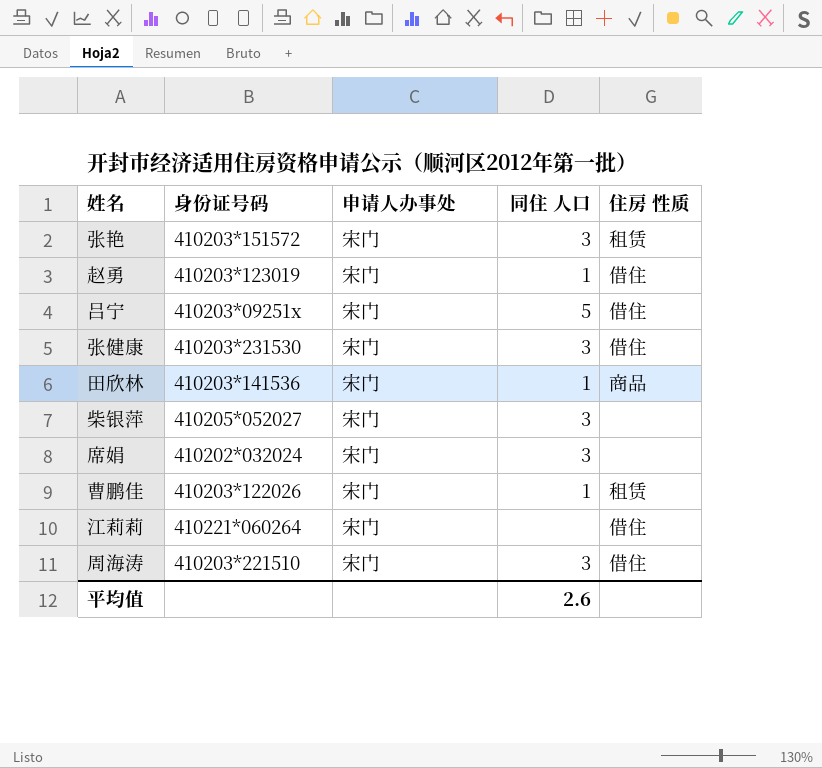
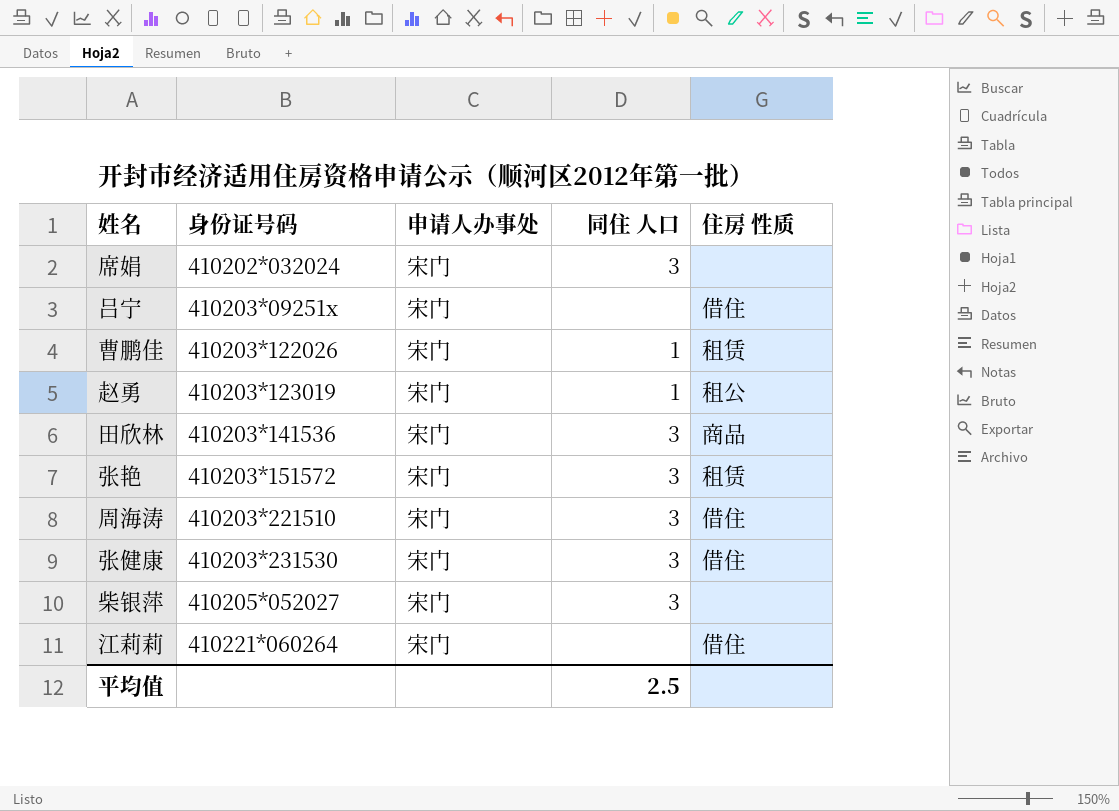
row order: none -> 身份证号码 ascending
吕宁 | 同住 人口: 5 -> none
赵勇 | 住房 性质: 借住 -> 租公
田欣林 | 同住 人口: 1 -> 3
平均值 | 同住 人口: 2.6 -> 2.5

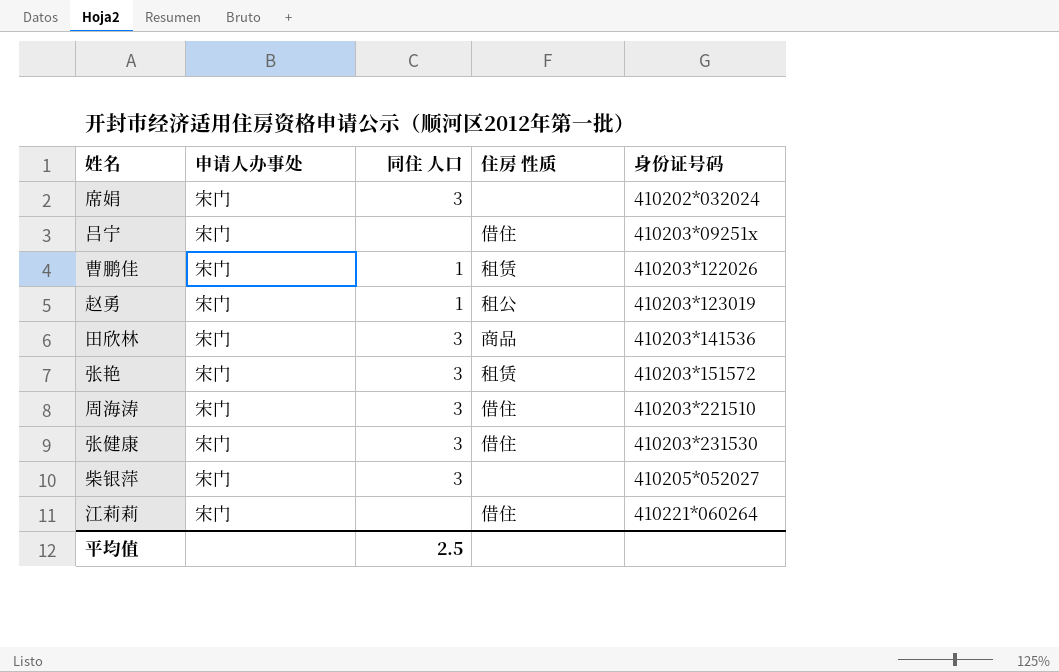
column 身份证号码 | position: 2 -> 5

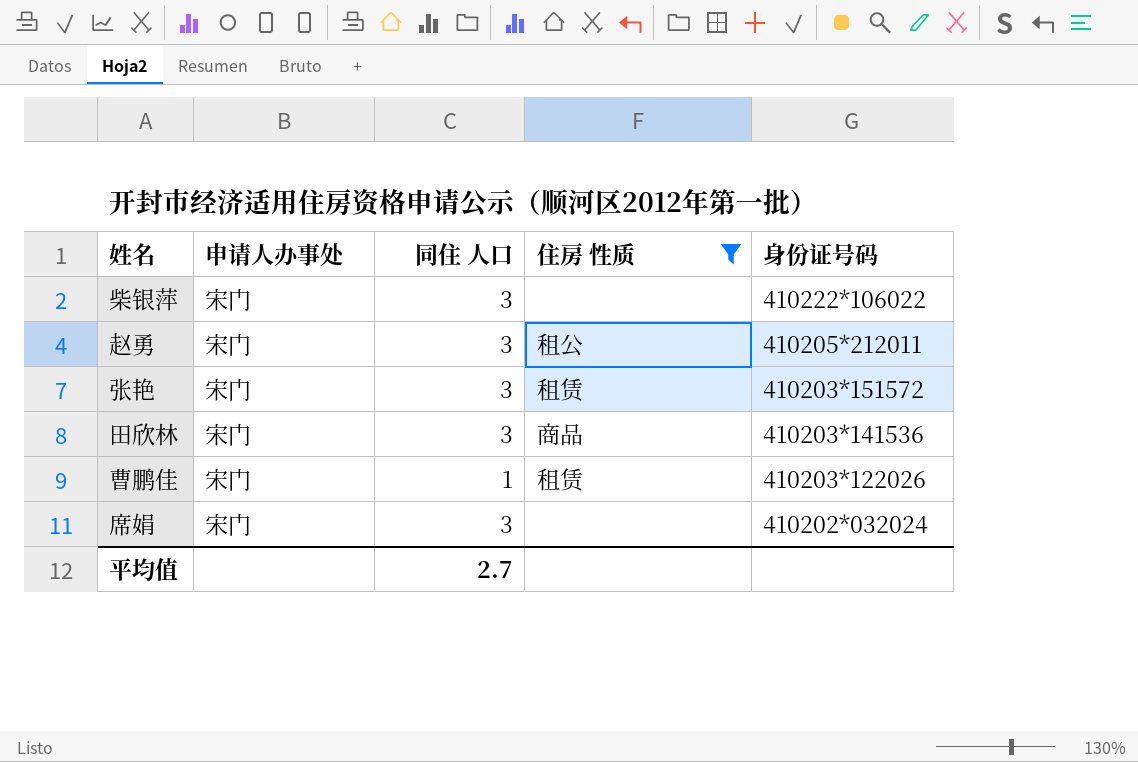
filter: none -> 住房 性质 != 借住
row order: 身份证号码 ascending -> 身份证号码 descending
柴银萍 | 身份证号码: 410205*052027 -> 410222*106022
赵勇 | 同住 人口: 1 -> 3
赵勇 | 身份证号码: 410203*123019 -> 410205*212011
平均值 | 同住 人口: 2.5 -> 2.7

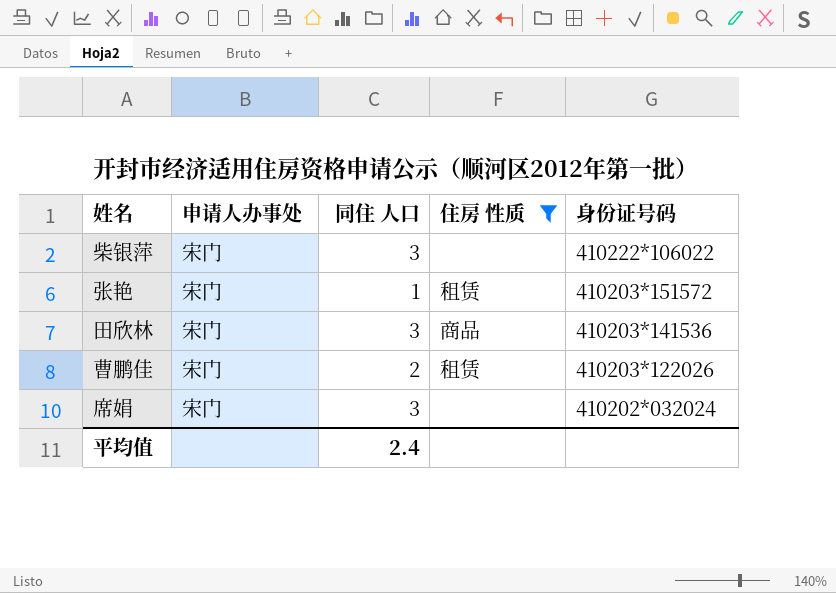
row 赵勇: 宋门 | 3 | 租公 | 410205*212011 -> none
张艳 | 同住 人口: 3 -> 1
曹鹏佳 | 同住 人口: 1 -> 2
平均值 | 同住 人口: 2.7 -> 2.4

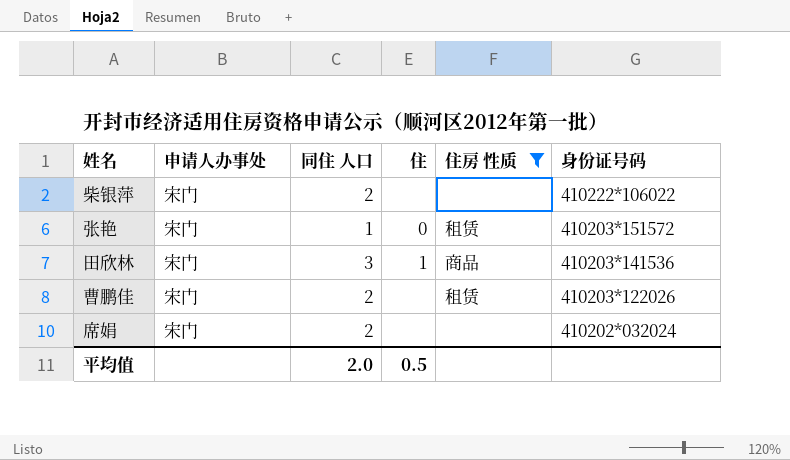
column 住 | position: none -> 4
柴银萍 | 同住 人口: 3 -> 2
席娟 | 同住 人口: 3 -> 2
平均值 | 同住 人口: 2.4 -> 2.0

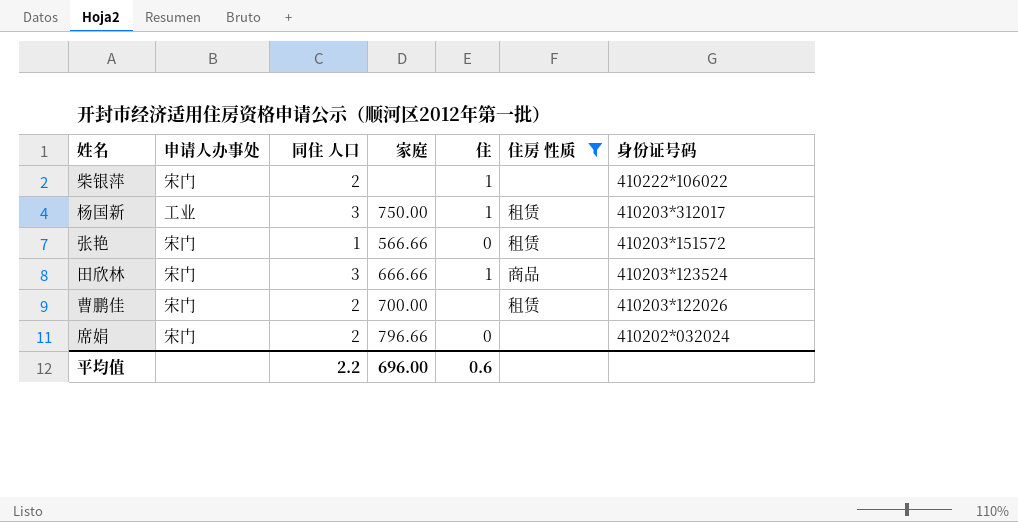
column 家庭 | position: none -> 4
柴银萍 | 住: none -> 1
row 杨国新: none -> 工业 | 3 | 750.00 | 1 | 租赁 | 410203*312017
田欣林 | 身份证号码: 410203*141536 -> 410203*123524
席娟 | 住: none -> 0
平均值 | 同住 人口: 2.0 -> 2.2
平均值 | 住: 0.5 -> 0.6

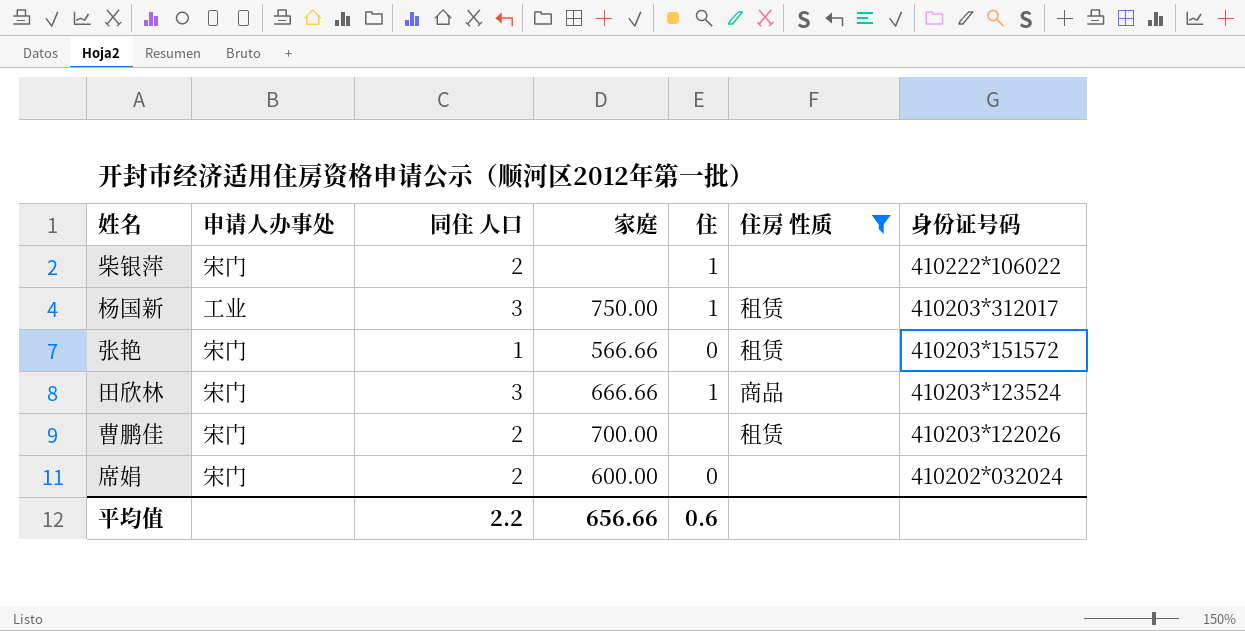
席娟 | 家庭: 796.66 -> 600.00
平均值 | 家庭: 696.00 -> 656.66

